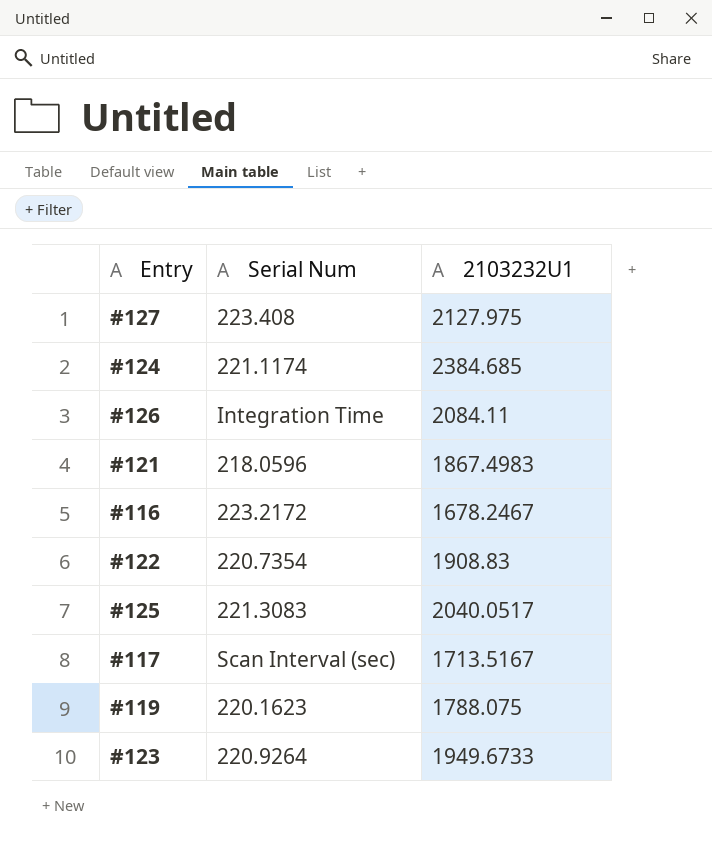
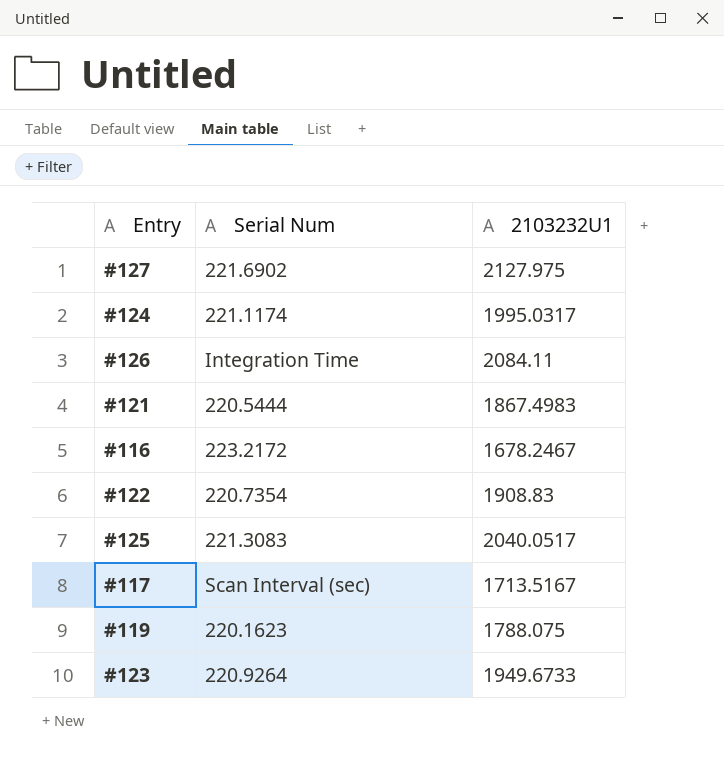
#127 | Serial Num: 223.408 -> 221.6902
#124 | 2103232U1: 2384.685 -> 1995.0317
#121 | Serial Num: 218.0596 -> 220.5444

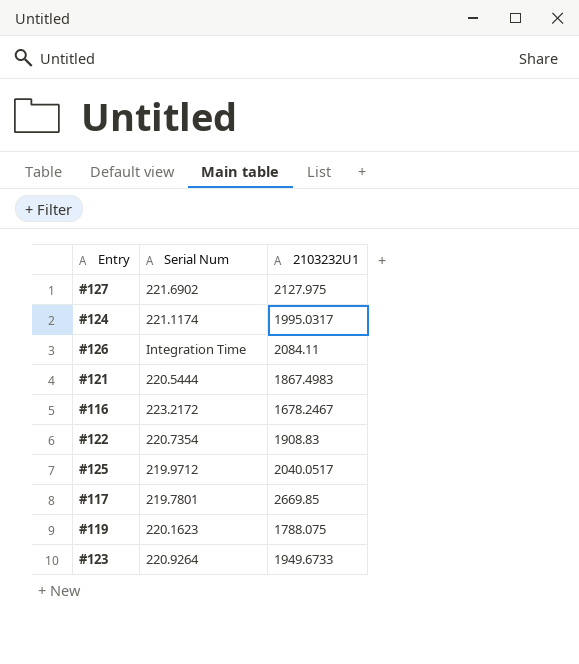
#125 | Serial Num: 221.3083 -> 219.9712
#117 | Serial Num: Scan Interval (sec) -> 219.7801
#117 | 2103232U1: 1713.5167 -> 2669.85

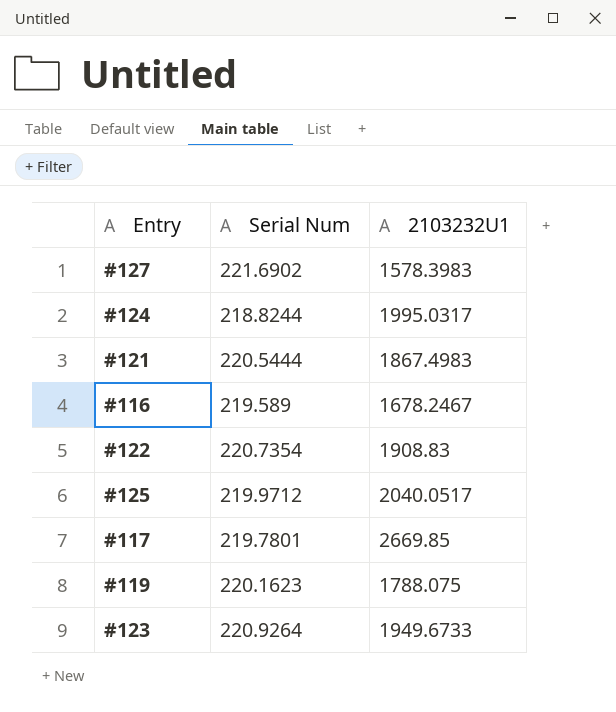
row #126: Integration Time | 2084.11 -> none
#127 | 2103232U1: 2127.975 -> 1578.3983
#124 | Serial Num: 221.1174 -> 218.8244
#116 | Serial Num: 223.2172 -> 219.589

